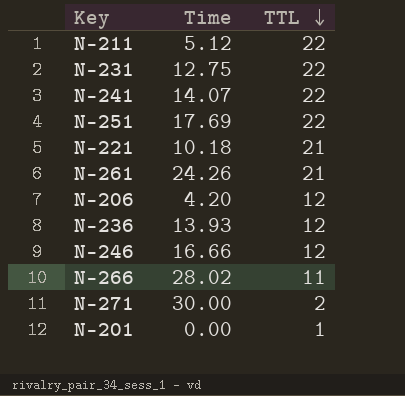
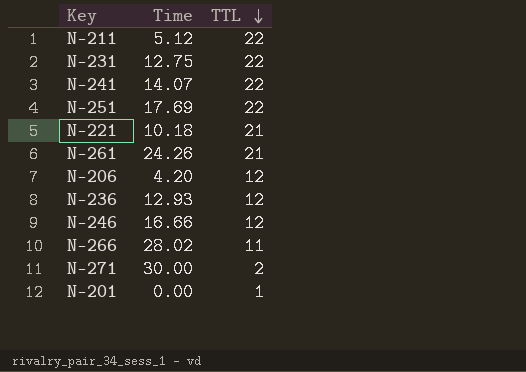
N-236 | Time: 13.93 -> 12.93

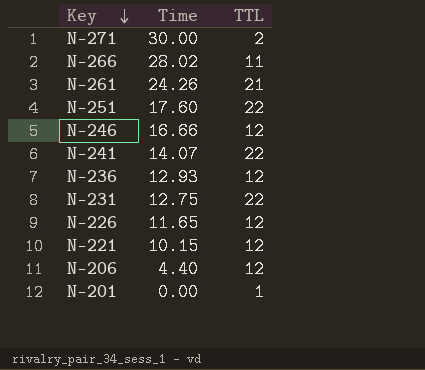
row order: TTL descending -> Key descending
row N-211: 5.12 | 22 -> none
N-251 | Time: 17.69 -> 17.60
row N-226: none -> 11.65 | 12
N-221 | Time: 10.18 -> 10.15
N-221 | TTL: 21 -> 12
N-206 | Time: 4.20 -> 4.40

